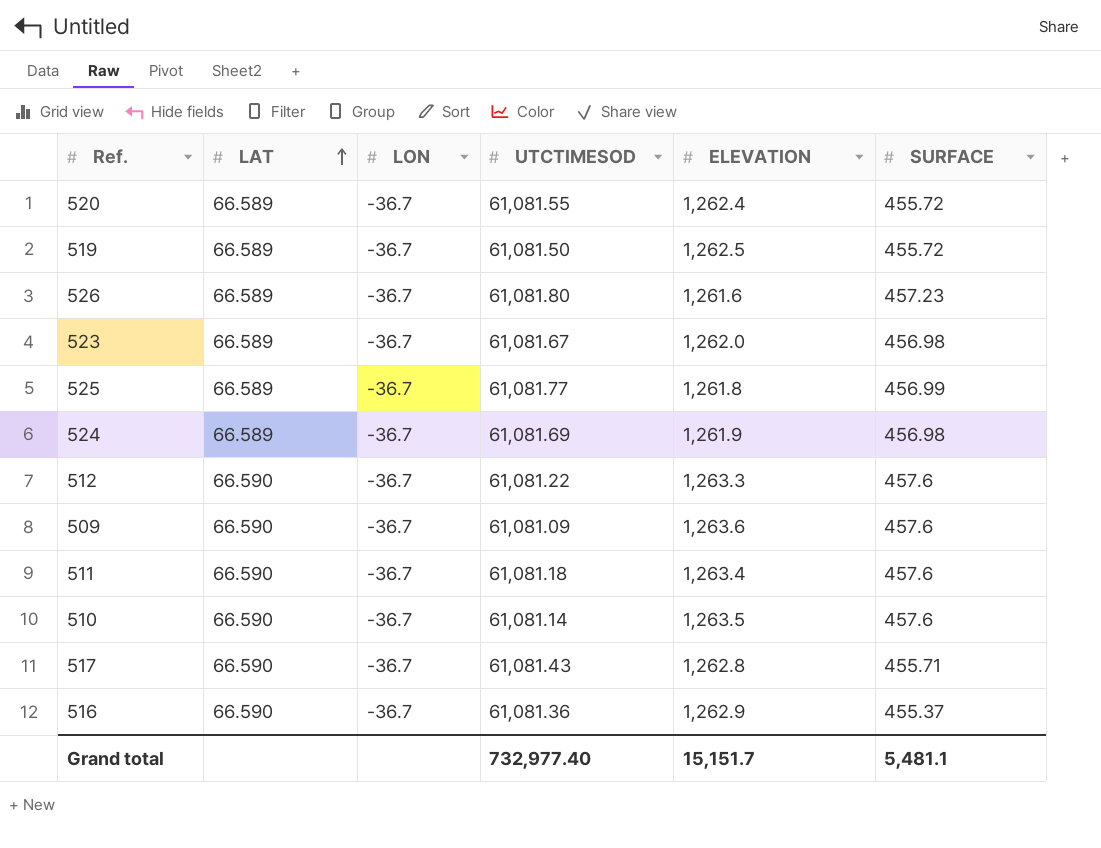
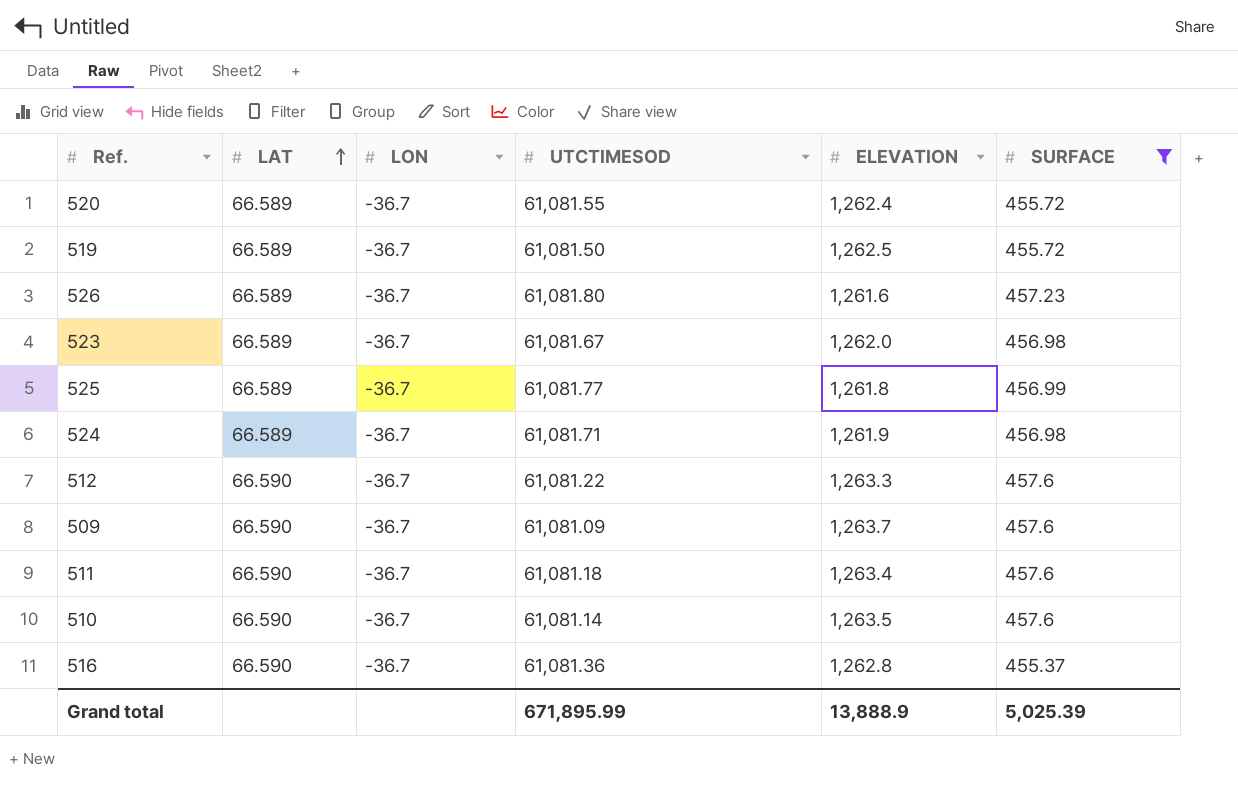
filter: none -> SURFACE != 455.71
524 | UTCTIMESOD: 61,081.69 -> 61,081.71
509 | ELEVATION: 1,263.6 -> 1,263.7
516 | ELEVATION: 1,262.9 -> 1,262.8
Grand total | UTCTIMESOD: 732,977.40 -> 671,895.99
Grand total | ELEVATION: 15,151.7 -> 13,888.9
Grand total | SURFACE: 5,481.1 -> 5,025.39

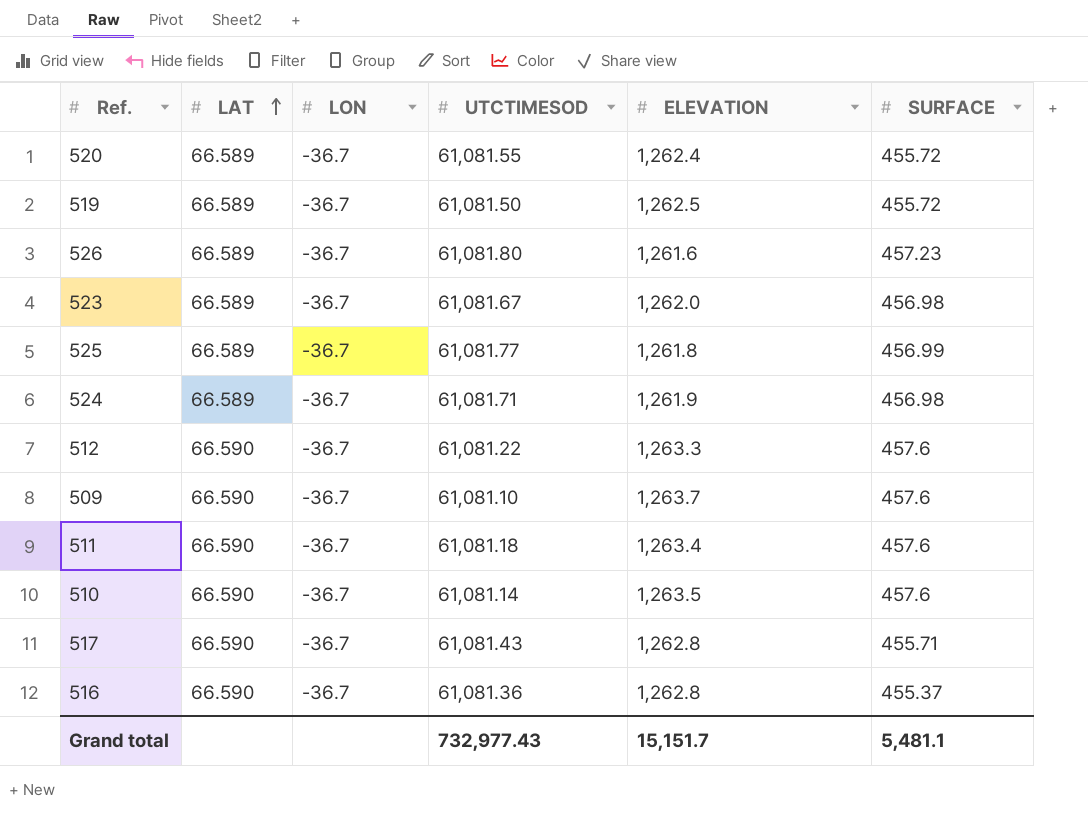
filter: SURFACE != 455.71 -> none
509 | UTCTIMESOD: 61,081.09 -> 61,081.10
Grand total | UTCTIMESOD: 671,895.99 -> 732,977.43
Grand total | ELEVATION: 13,888.9 -> 15,151.7
Grand total | SURFACE: 5,025.39 -> 5,481.1

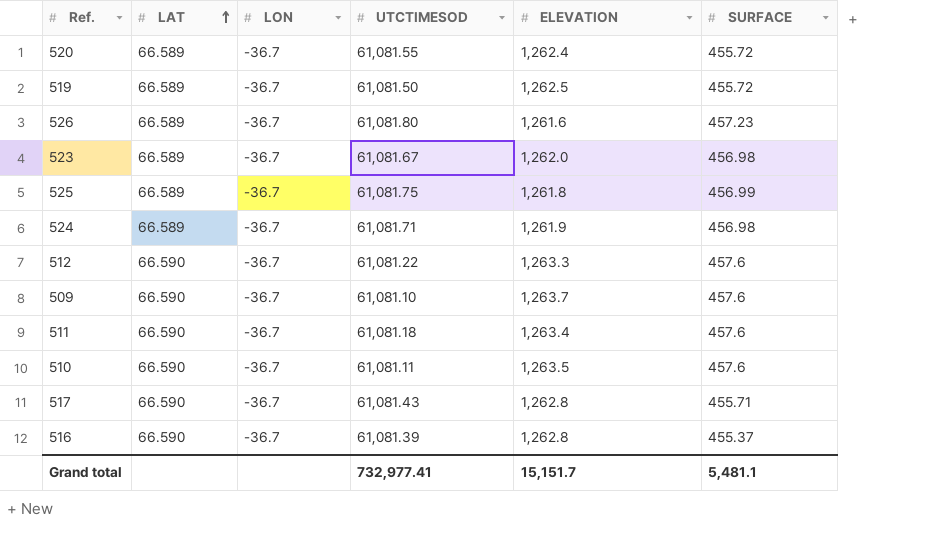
525 | UTCTIMESOD: 61,081.77 -> 61,081.75
510 | UTCTIMESOD: 61,081.14 -> 61,081.11
516 | UTCTIMESOD: 61,081.36 -> 61,081.39
Grand total | UTCTIMESOD: 732,977.43 -> 732,977.41

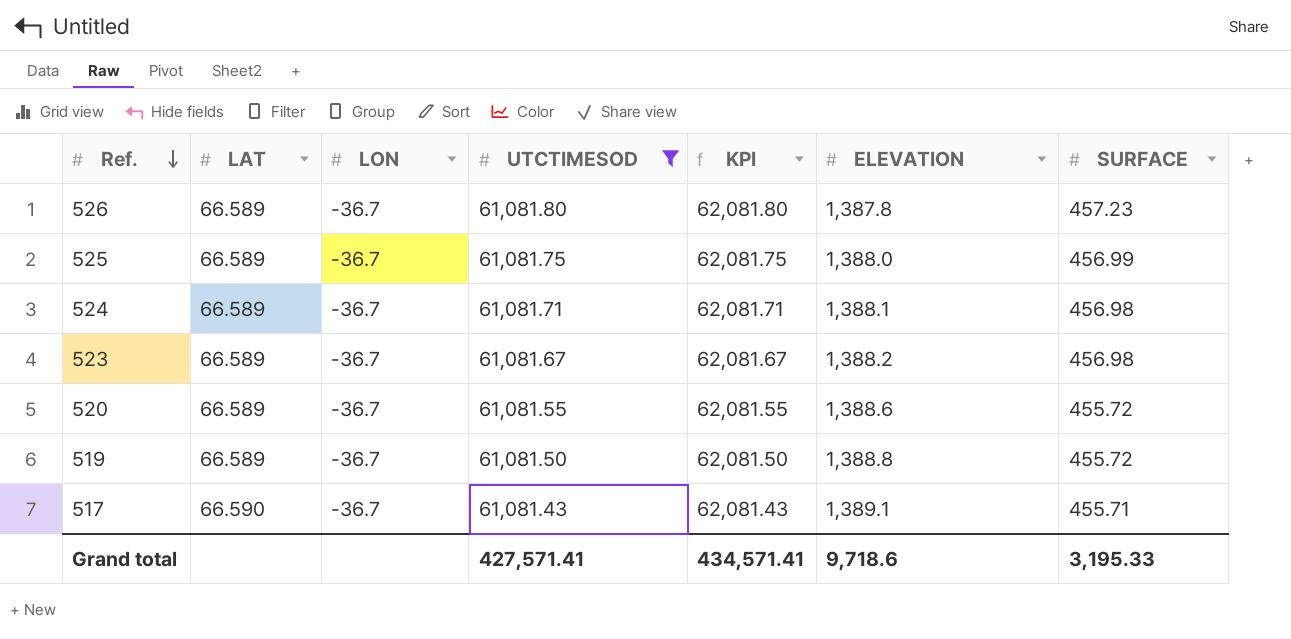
filter: none -> UTCTIMESOD >= 61,081.43
row order: LAT ascending -> Ref. descending
column KPI | formula: none -> [UTCTIMESOD] + 1000
526 | ELEVATION: 1,261.6 -> 1,387.8
525 | ELEVATION: 1,261.8 -> 1,388.0
524 | ELEVATION: 1,261.9 -> 1,388.1
523 | ELEVATION: 1,262.0 -> 1,388.2
520 | ELEVATION: 1,262.4 -> 1,388.6
519 | ELEVATION: 1,262.5 -> 1,388.8
517 | ELEVATION: 1,262.8 -> 1,389.1
Grand total | UTCTIMESOD: 732,977.41 -> 427,571.41
Grand total | ELEVATION: 15,151.7 -> 9,718.6
Grand total | SURFACE: 5,481.1 -> 3,195.33

